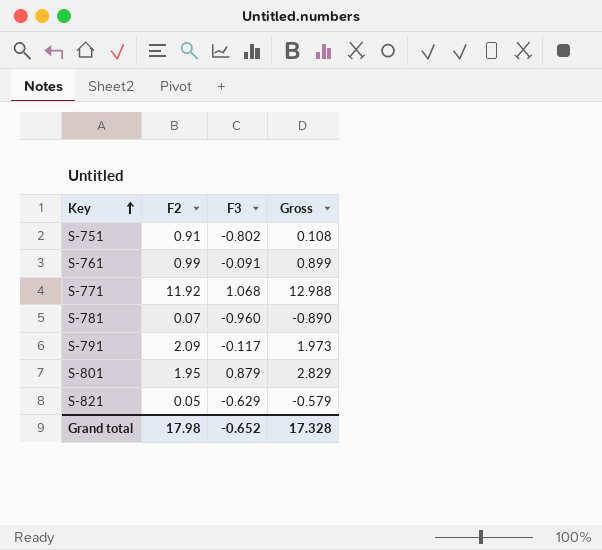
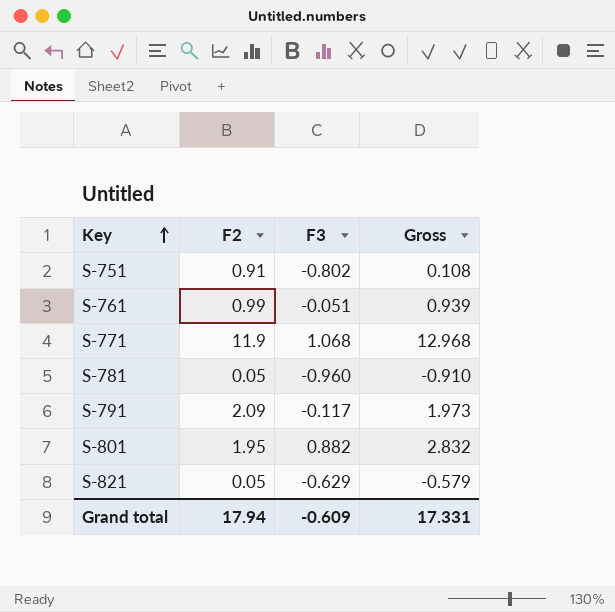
S-761 | F3: -0.091 -> -0.051
S-761 | Gross: 0.899 -> 0.939
S-771 | F2: 11.92 -> 11.9
S-771 | Gross: 12.988 -> 12.968
S-781 | F2: 0.07 -> 0.05
S-781 | Gross: -0.890 -> -0.910
S-801 | F3: 0.879 -> 0.882
S-801 | Gross: 2.829 -> 2.832
Grand total | F2: 17.98 -> 17.94
Grand total | F3: -0.652 -> -0.609
Grand total | Gross: 17.328 -> 17.331

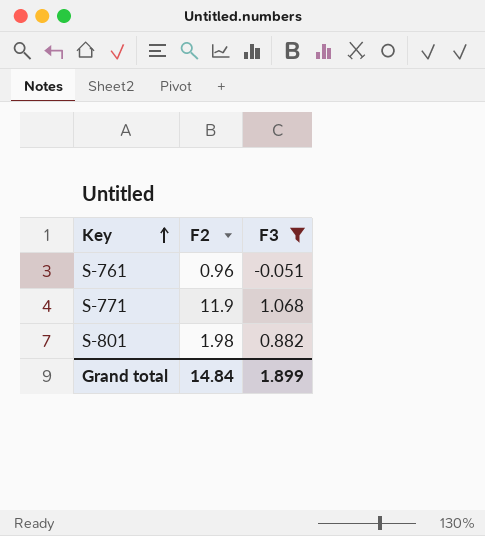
filter: none -> F3 >= -0.051
column Gross | formula: [F2] + [F3] -> none
S-761 | F2: 0.99 -> 0.96
S-801 | F2: 1.95 -> 1.98
Grand total | F2: 17.94 -> 14.84
Grand total | F3: -0.609 -> 1.899

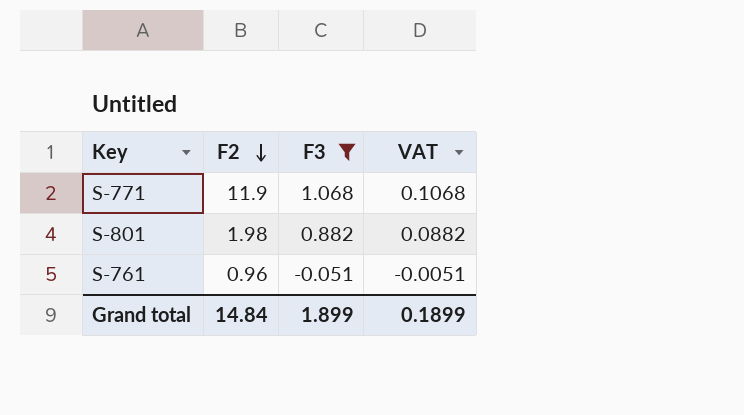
row order: Key ascending -> F2 descending
column VAT | formula: none -> [F3] * 0.1

